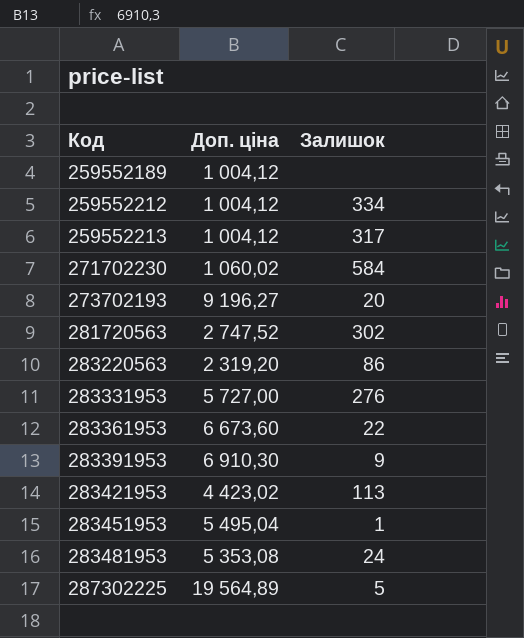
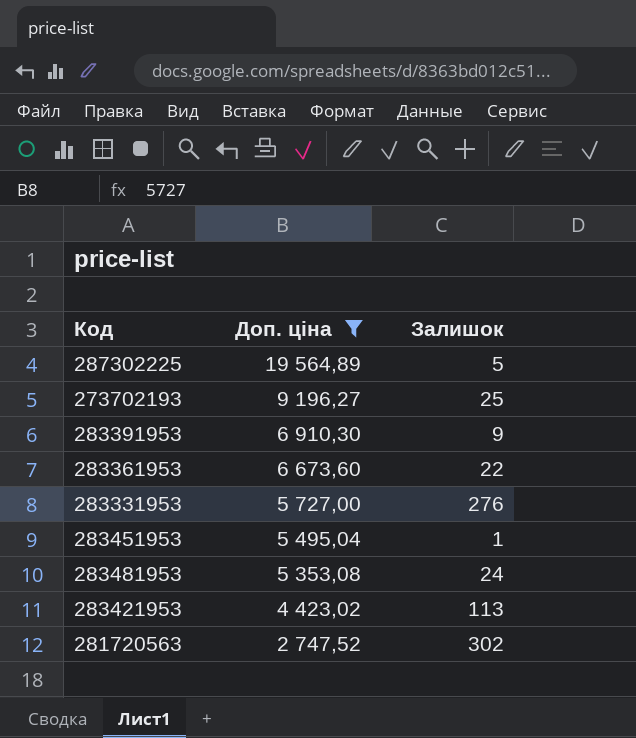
filter: none -> Доп. ціна >= 2 747,52
row order: Код ascending -> Доп. ціна descending
273702193 | Залишок: 20 -> 25

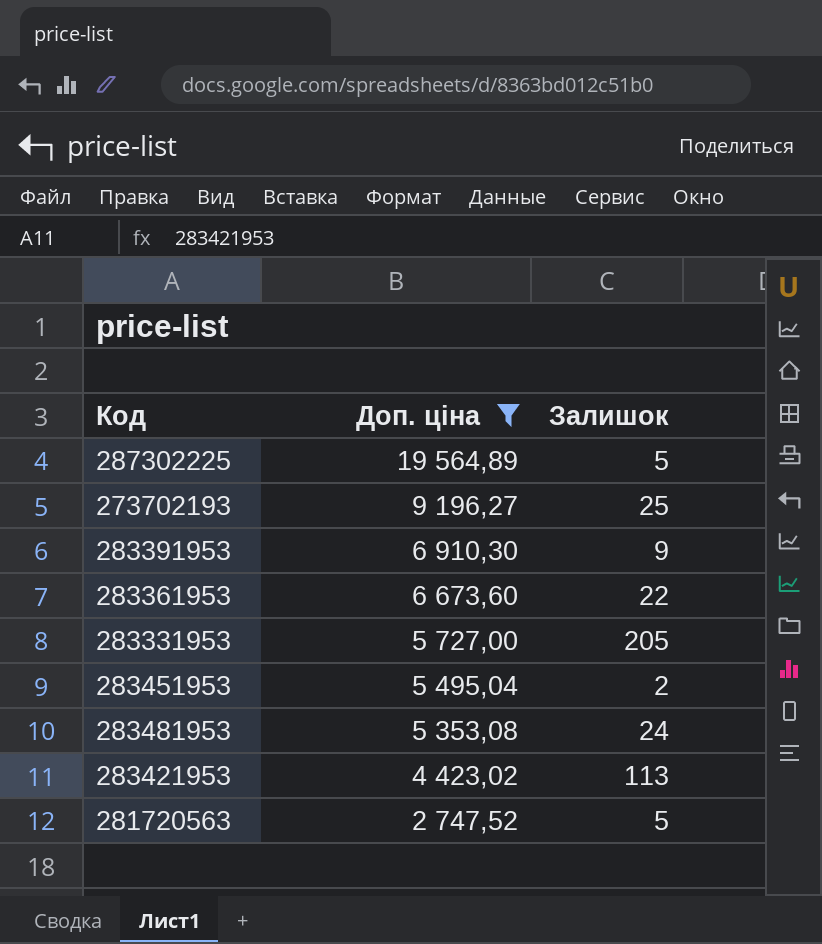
283331953 | Залишок: 276 -> 205
283451953 | Залишок: 1 -> 2
281720563 | Залишок: 302 -> 5

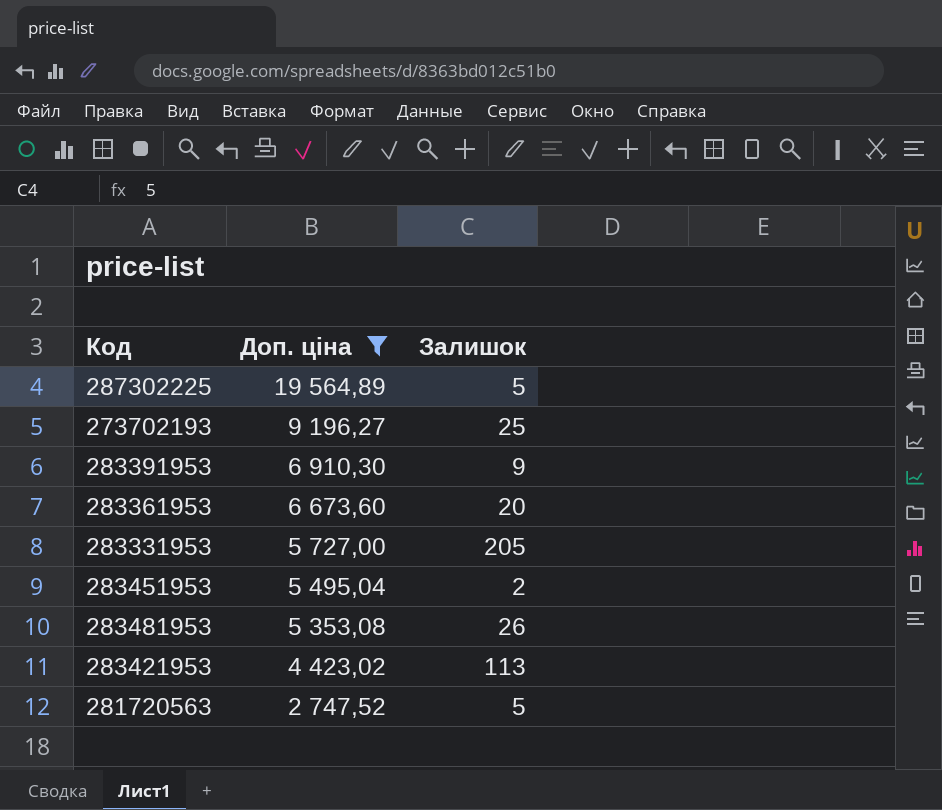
283361953 | Залишок: 22 -> 20
283481953 | Залишок: 24 -> 26

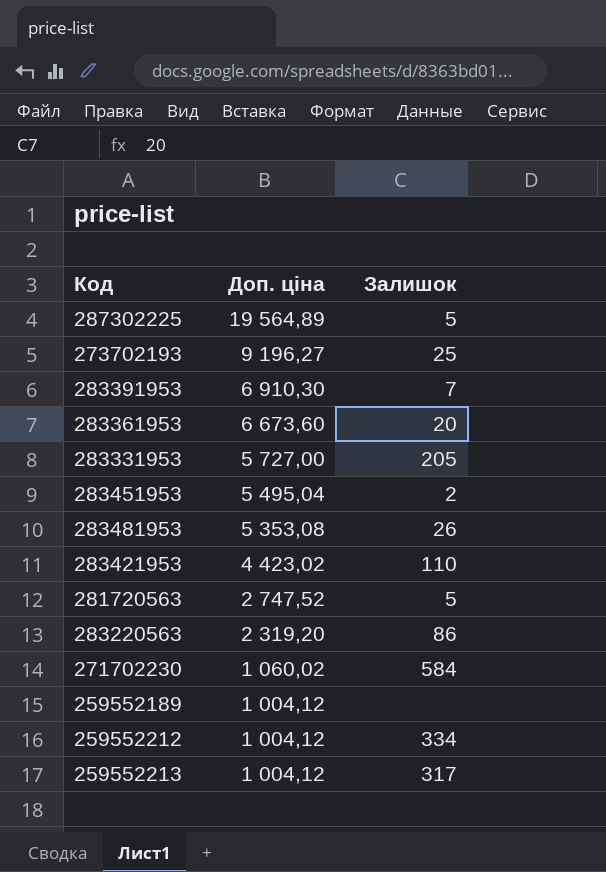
filter: Доп. ціна >= 2 747,52 -> none
283391953 | Залишок: 9 -> 7
283421953 | Залишок: 113 -> 110

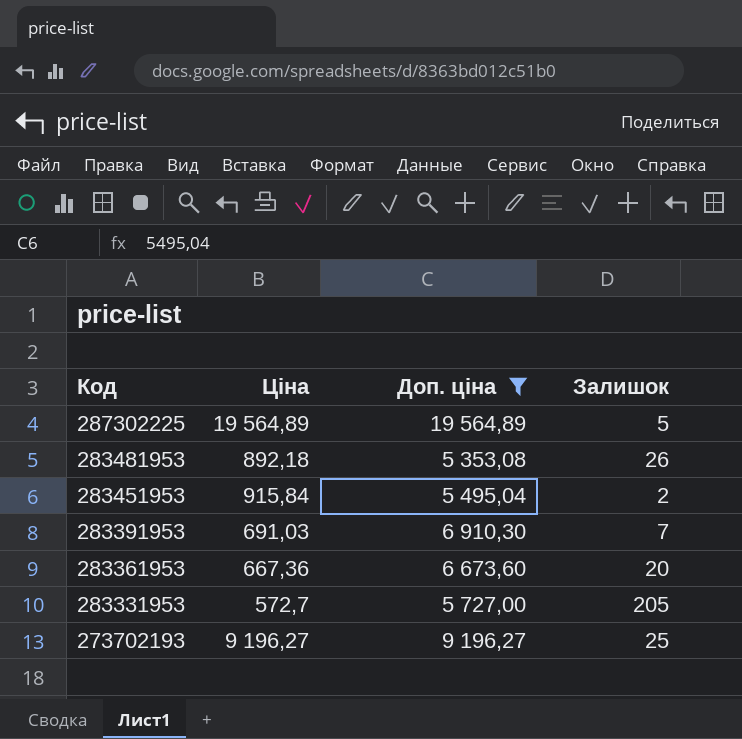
filter: none -> Доп. ціна >= 5 353,08
row order: Доп. ціна descending -> Код descending
column Ціна | position: none -> 2

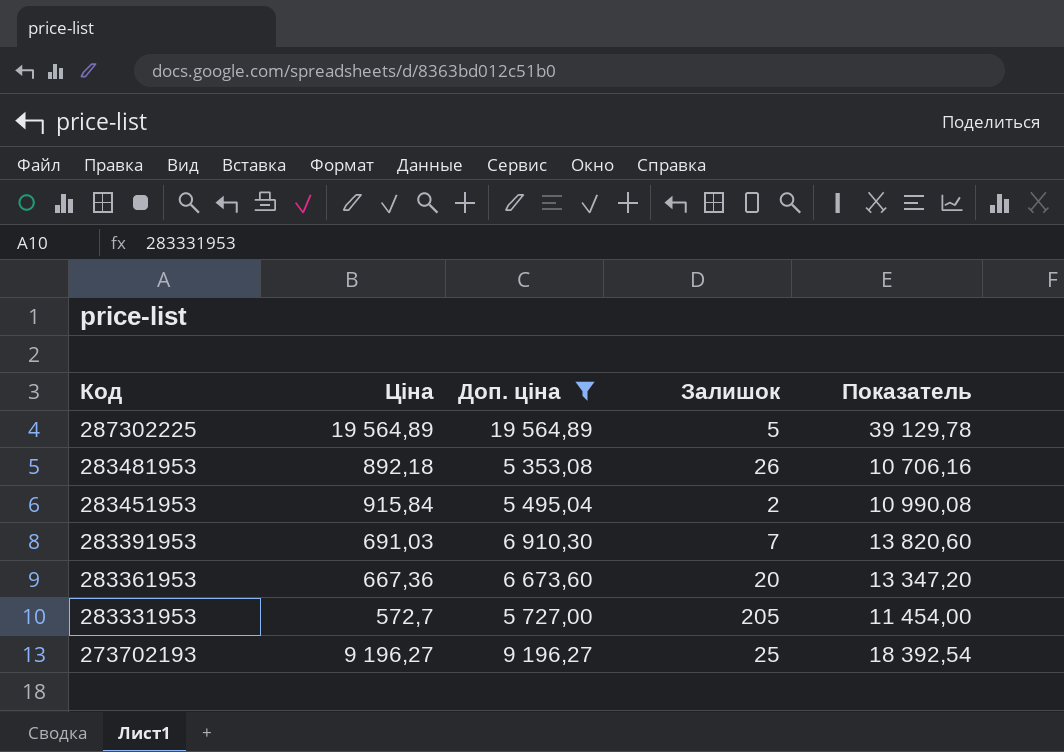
column Показатель | formula: none -> [Доп. ціна] * 2

